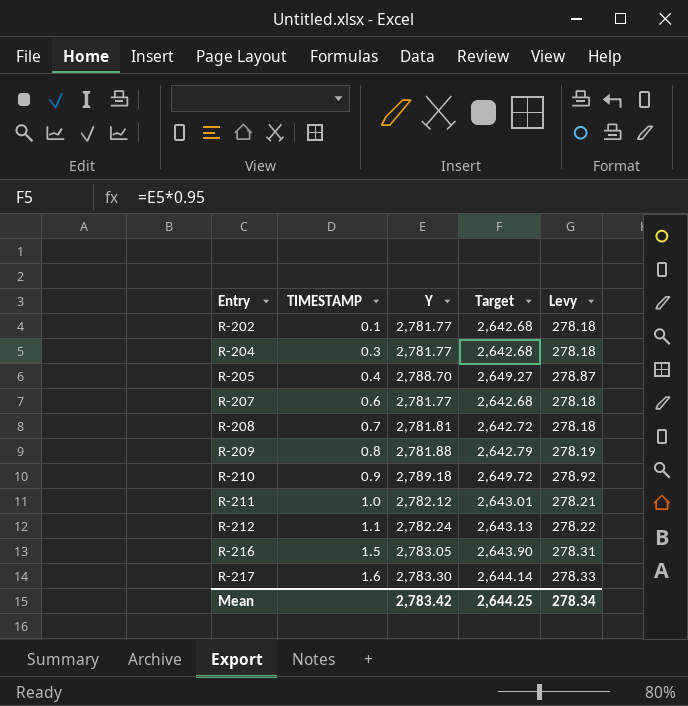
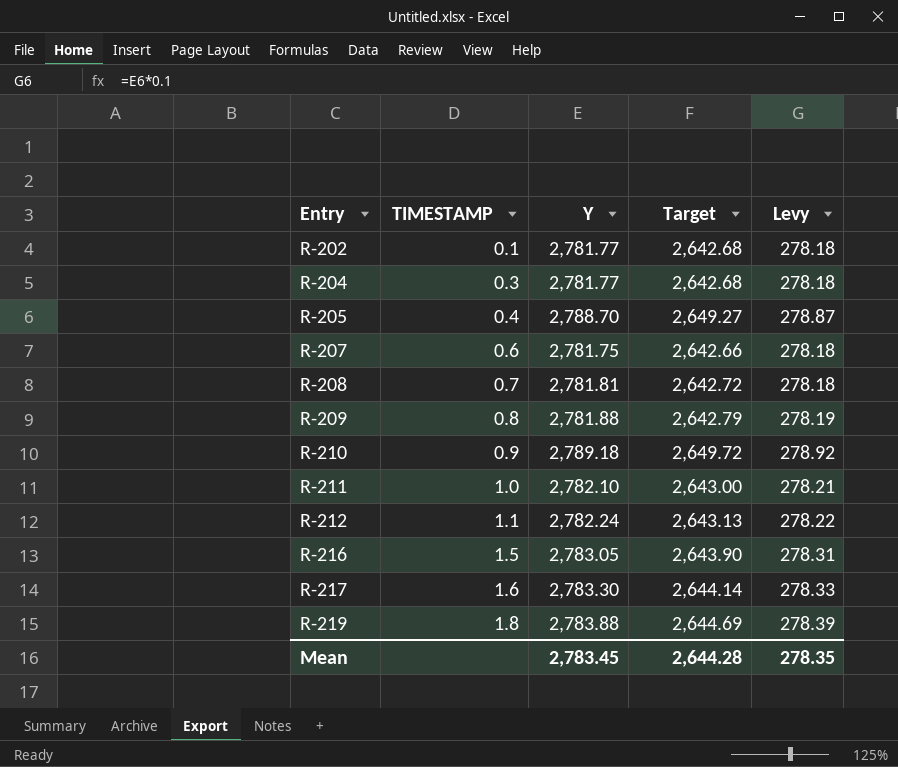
R-207 | Y: 2,781.77 -> 2,781.75
R-207 | Target: 2,642.68 -> 2,642.66
R-211 | Y: 2,782.12 -> 2,782.10
R-211 | Target: 2,643.01 -> 2,643.00
row R-219: none -> 1.8 | 2,783.88 | 2,644.69 | 278.39
Mean | Y: 2,783.42 -> 2,783.45
Mean | Target: 2,644.25 -> 2,644.28
Mean | Levy: 278.34 -> 278.35

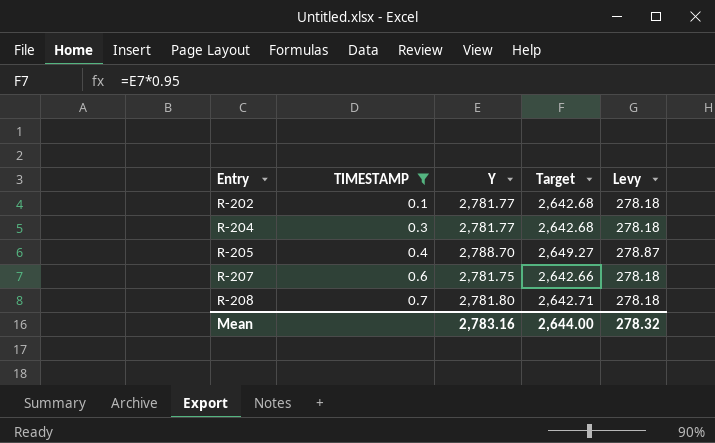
filter: none -> TIMESTAMP <= 0.7
R-208 | Y: 2,781.81 -> 2,781.80
R-208 | Target: 2,642.72 -> 2,642.71
Mean | Y: 2,783.45 -> 2,783.16
Mean | Target: 2,644.28 -> 2,644.00
Mean | Levy: 278.35 -> 278.32

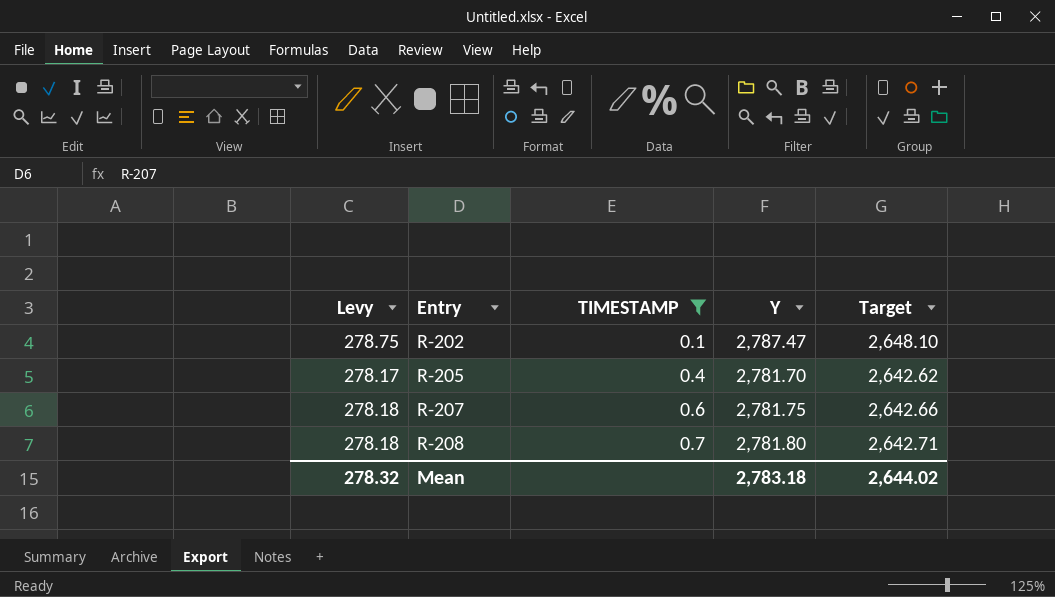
column Levy | position: 5 -> 1
row R-204: 0.3 | 2,781.77 | 2,642.68 | 278.18 -> none
R-202 | Levy: 278.18 -> 278.75
R-202 | Y: 2,781.77 -> 2,787.47
R-202 | Target: 2,642.68 -> 2,648.10
R-205 | Levy: 278.87 -> 278.17
R-205 | Y: 2,788.70 -> 2,781.70
R-205 | Target: 2,649.27 -> 2,642.62
Mean | Y: 2,783.16 -> 2,783.18
Mean | Target: 2,644.00 -> 2,644.02

